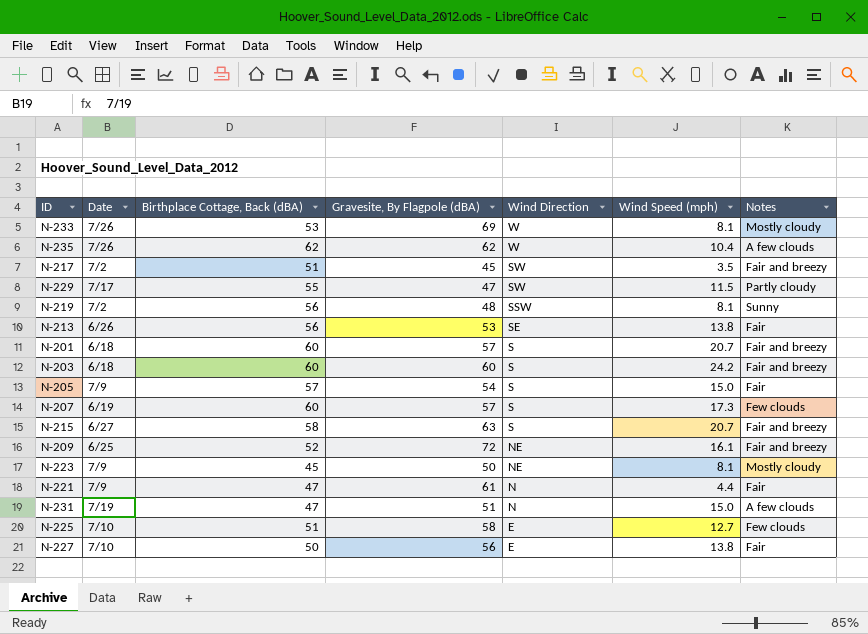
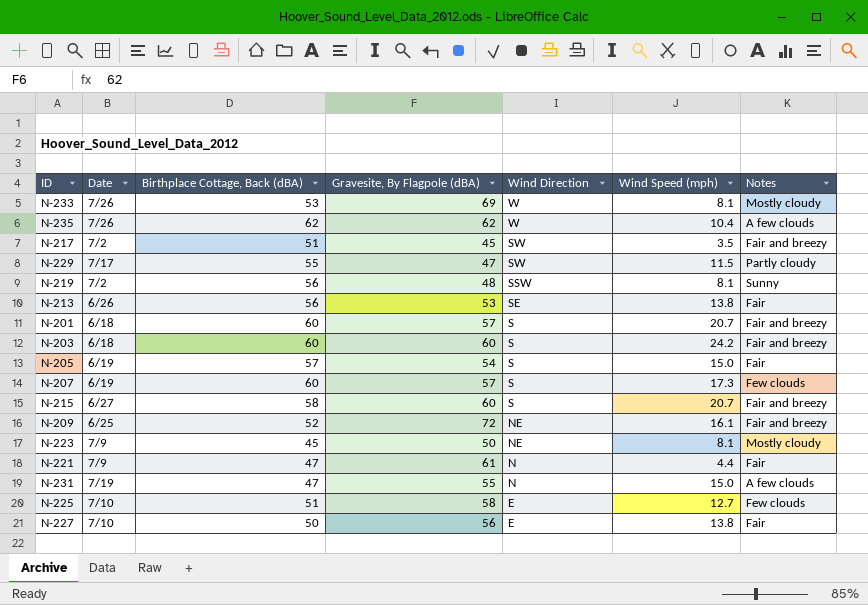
N-205 | Date: 7/9 -> 6/19
N-215 | Gravesite, By Flagpole (dBA): 63 -> 60
N-231 | Gravesite, By Flagpole (dBA): 51 -> 55

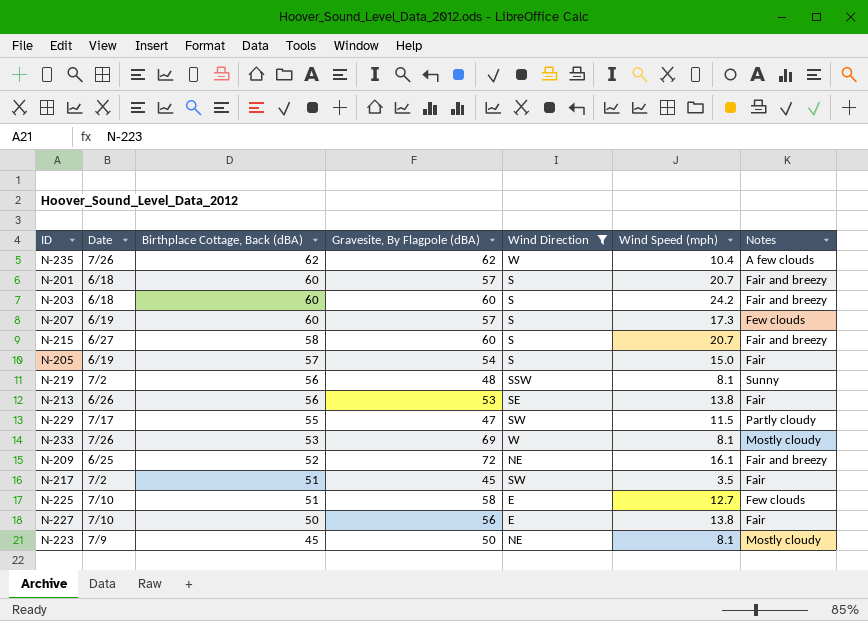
filter: none -> Wind Direction != N
row order: Wind Direction descending -> Birthplace Cottage, Back (dBA) descending
N-217 | Notes: Fair and breezy -> Fair

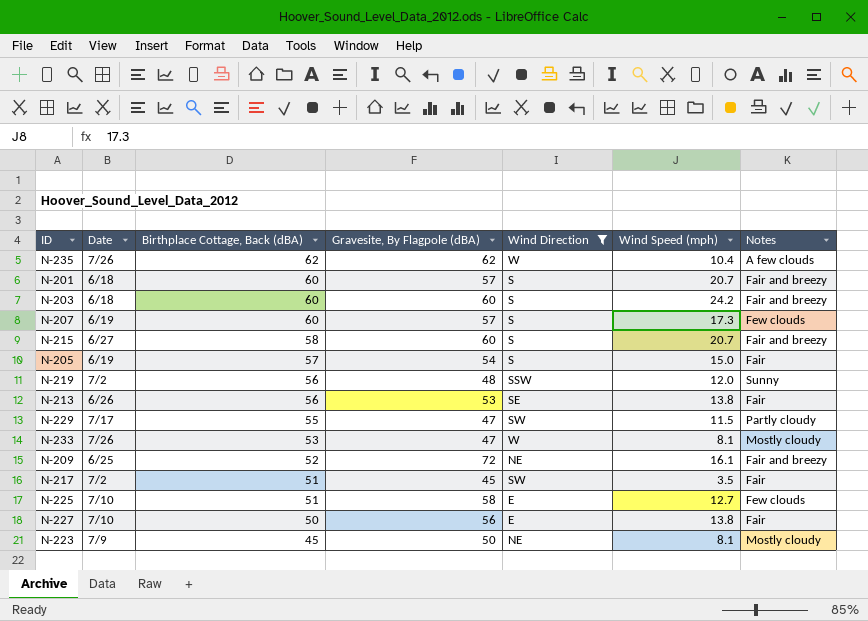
N-219 | Wind Speed (mph): 8.1 -> 12.0
N-233 | Gravesite, By Flagpole (dBA): 69 -> 47

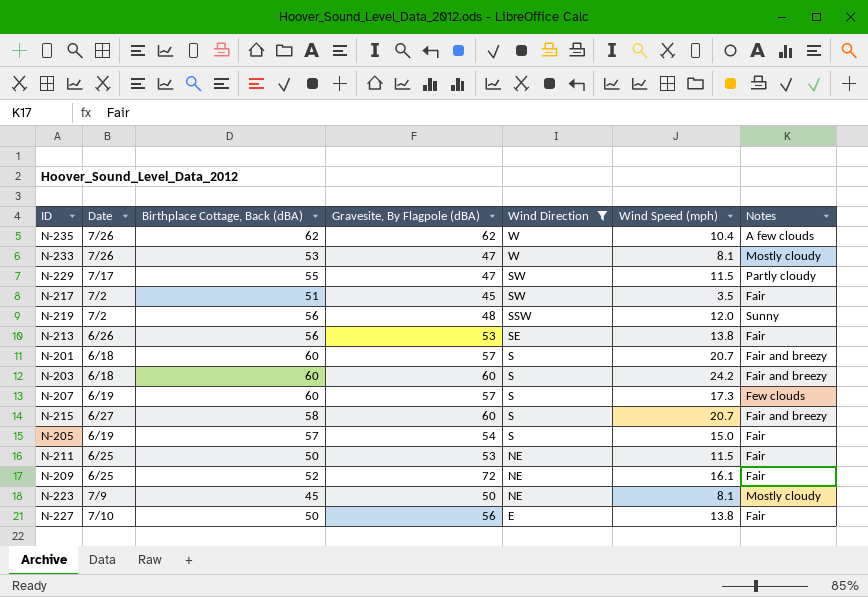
row order: Birthplace Cottage, Back (dBA) descending -> Wind Direction descending
row N-225: 7/10 | 51 | 58 | E | 12.7 | Few clouds -> none
row N-211: none -> 6/25 | 50 | 53 | NE | 11.5 | Fair
N-209 | Notes: Fair and breezy -> Fair

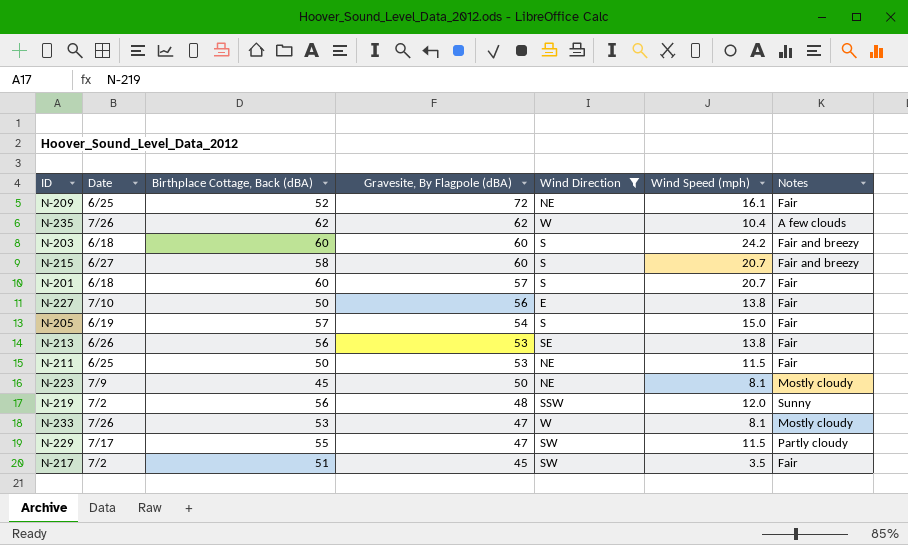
row order: Wind Direction descending -> Gravesite, By Flagpole (dBA) descending
row N-207: 6/19 | 60 | 57 | S | 17.3 | Few clouds -> none
N-201 | Notes: Fair and breezy -> Fair

